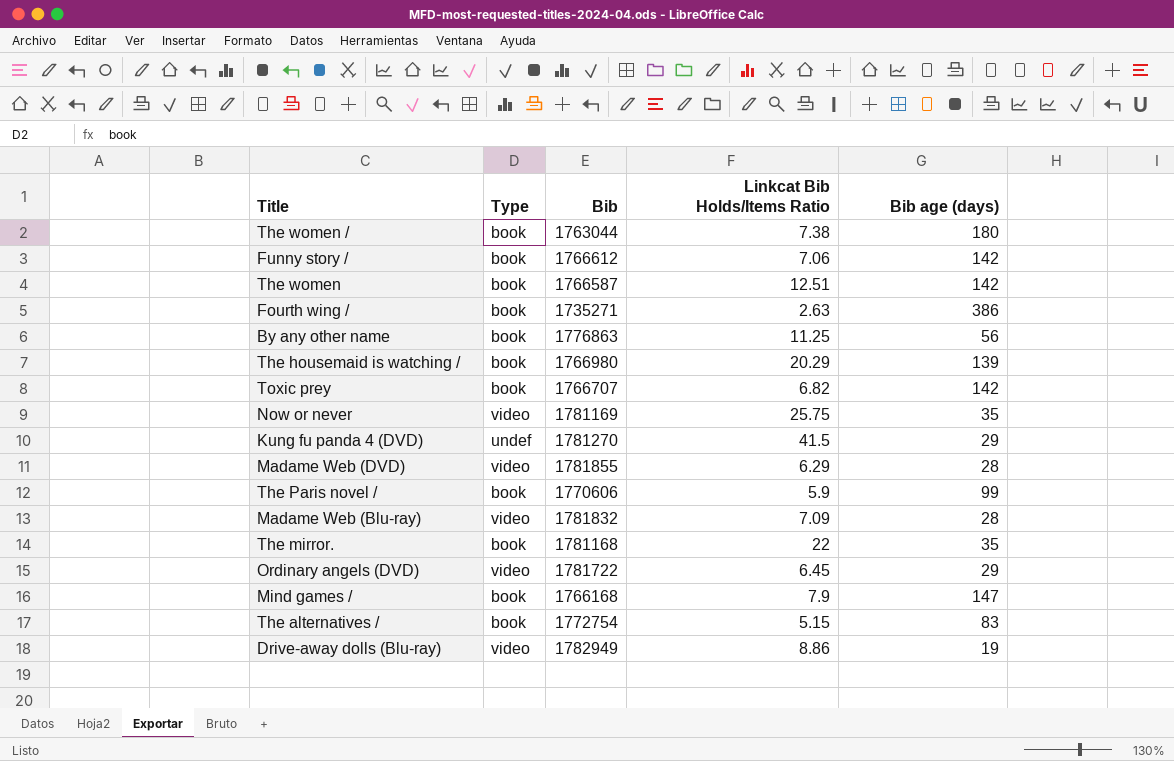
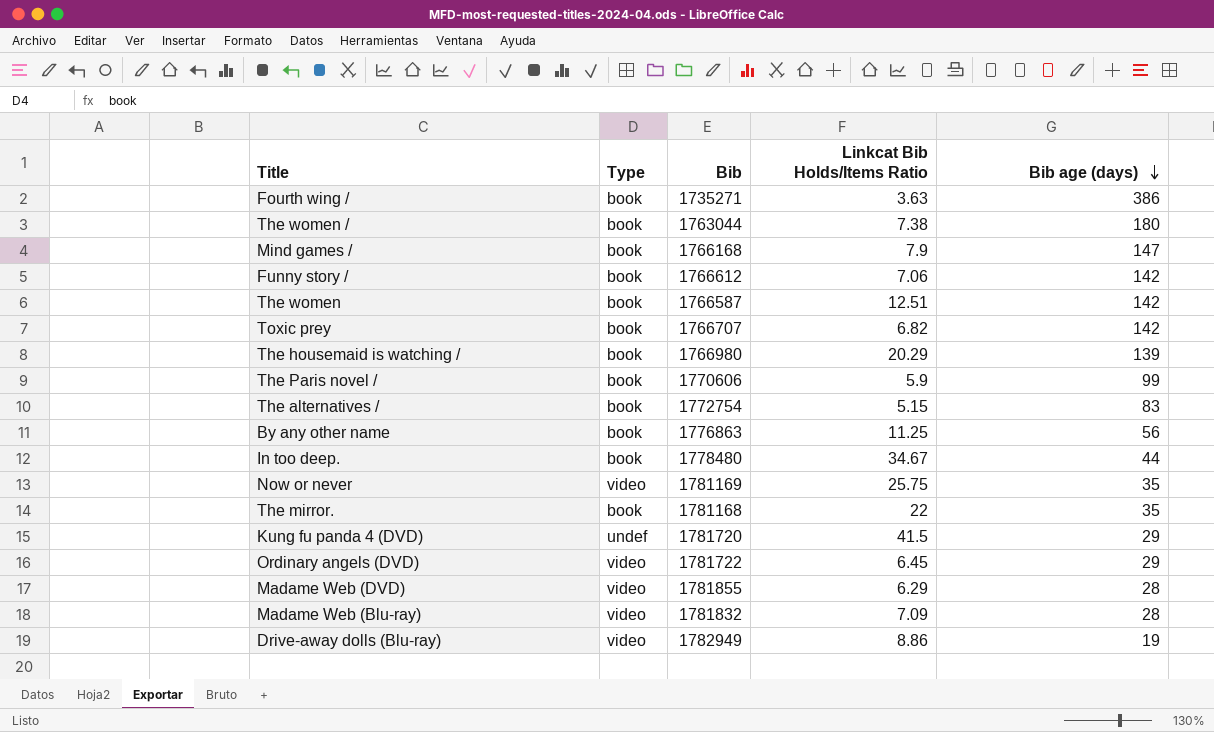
row order: none -> Bib age (days) descending
Fourth wing / | Linkcat Bib Holds/Items Ratio: 2.63 -> 3.63
row In too deep.: none -> book | 1778480 | 34.67 | 44
Kung fu panda 4 (DVD) | Bib: 1781270 -> 1781720

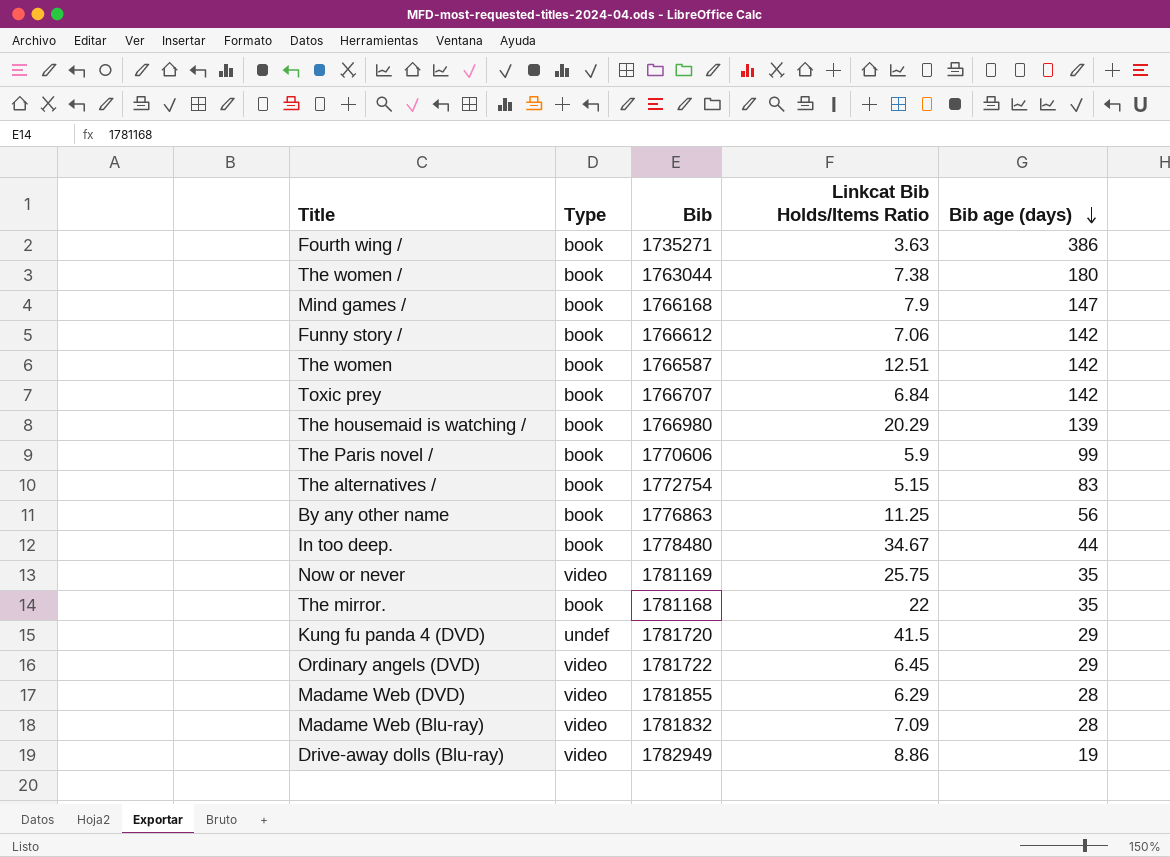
Toxic prey | Linkcat Bib Holds/Items Ratio: 6.82 -> 6.84

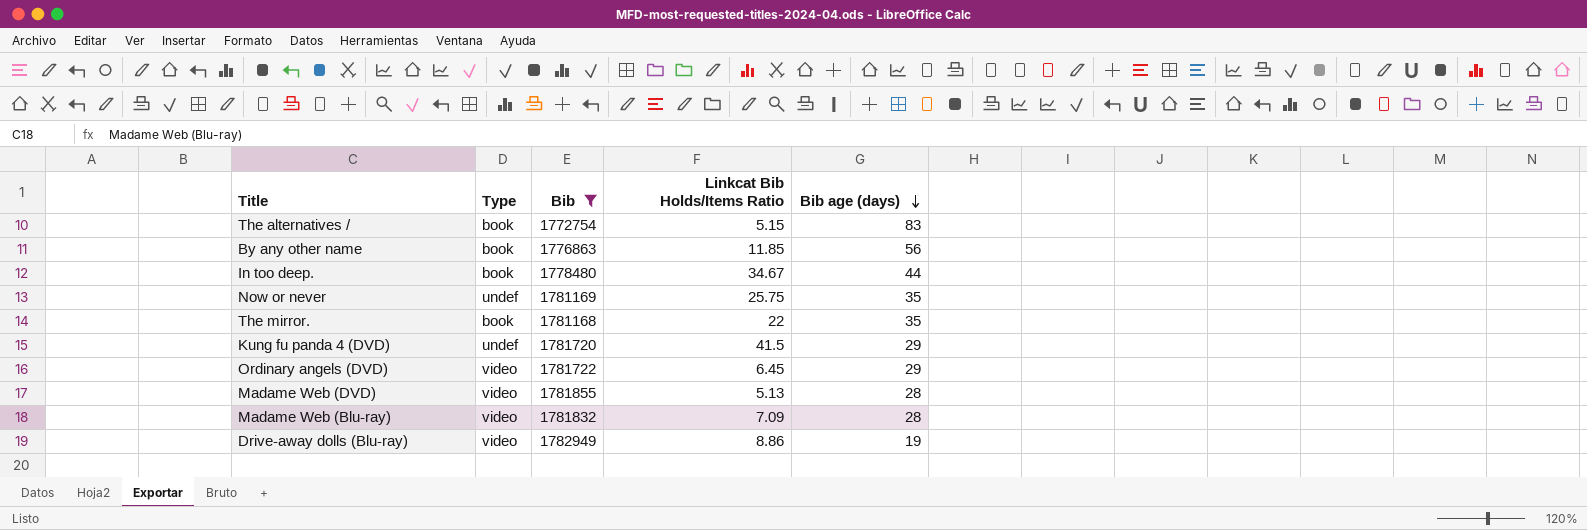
filter: none -> Bib >= 1772754
By any other name | Linkcat Bib Holds/Items Ratio: 11.25 -> 11.85
Now or never | Type: video -> undef
Madame Web (DVD) | Linkcat Bib Holds/Items Ratio: 6.29 -> 5.13

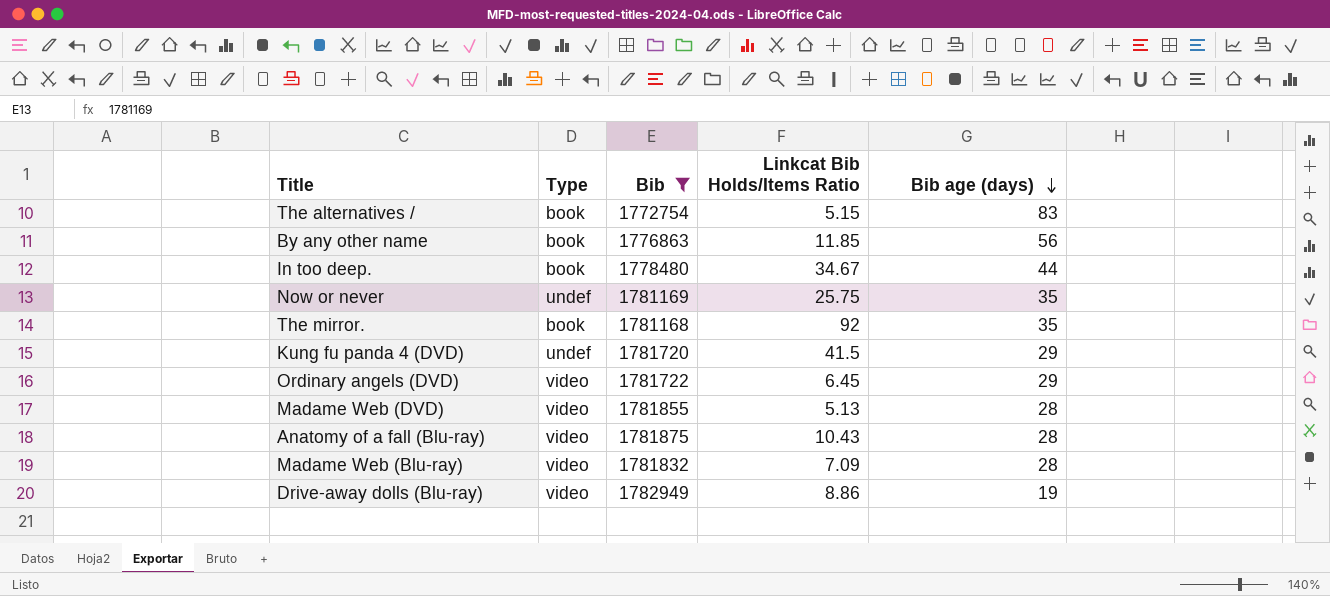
The mirror. | Linkcat Bib Holds/Items Ratio: 22 -> 92
row Anatomy of a fall (Blu-ray): none -> video | 1781875 | 10.43 | 28

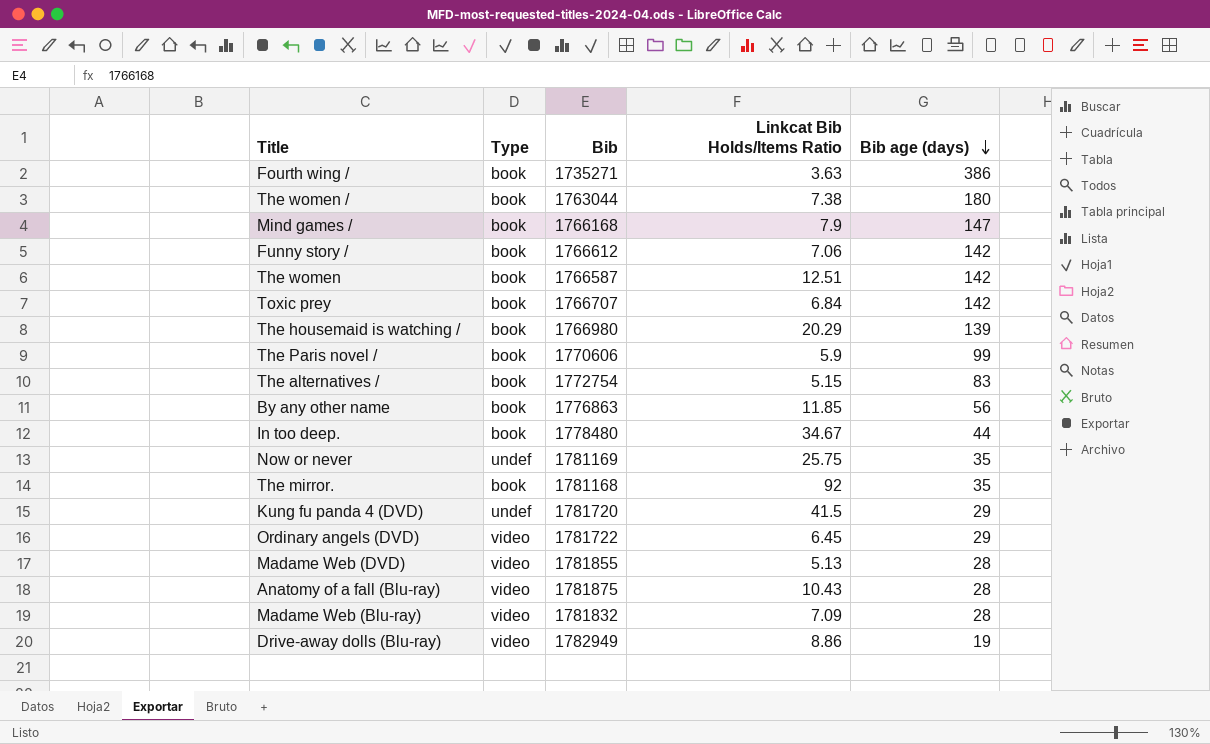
filter: Bib >= 1772754 -> none

